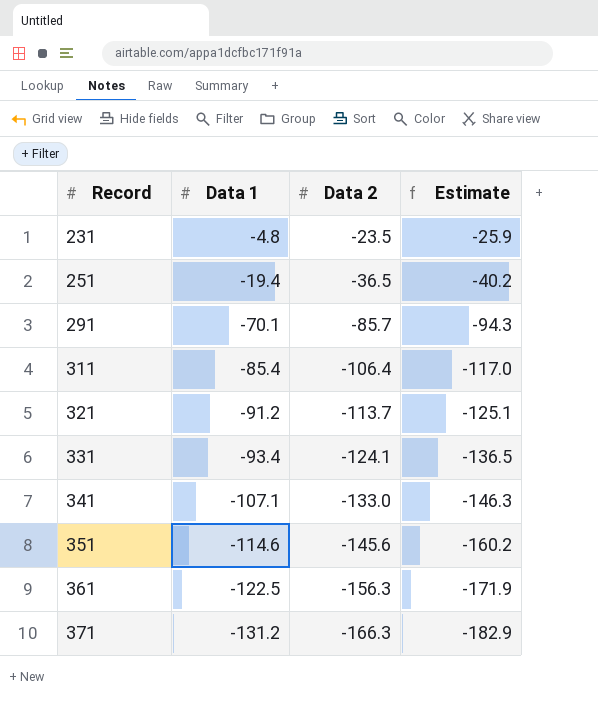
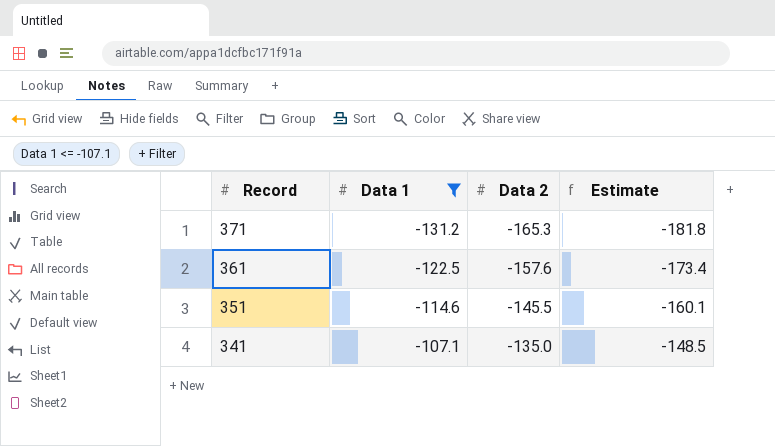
filter: none -> Data 1 <= -107.1
row order: Record ascending -> Record descending
371 | Data 2: -166.3 -> -165.3
371 | Estimate: -182.9 -> -181.8
361 | Data 2: -156.3 -> -157.6
361 | Estimate: -171.9 -> -173.4
351 | Data 2: -145.6 -> -145.5
351 | Estimate: -160.2 -> -160.1
341 | Data 2: -133.0 -> -135.0
341 | Estimate: -146.3 -> -148.5

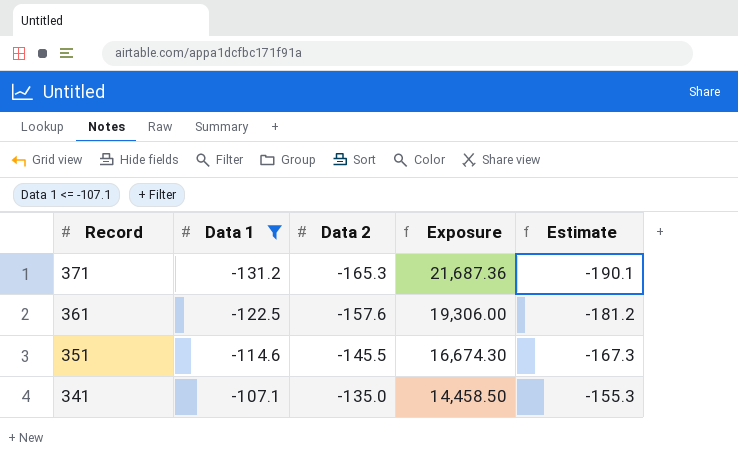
column Exposure | formula: none -> [Data 1] * [Data 2]
column Estimate | formula: [Data 2] * 1.1 -> [Data 2] * 1.15

